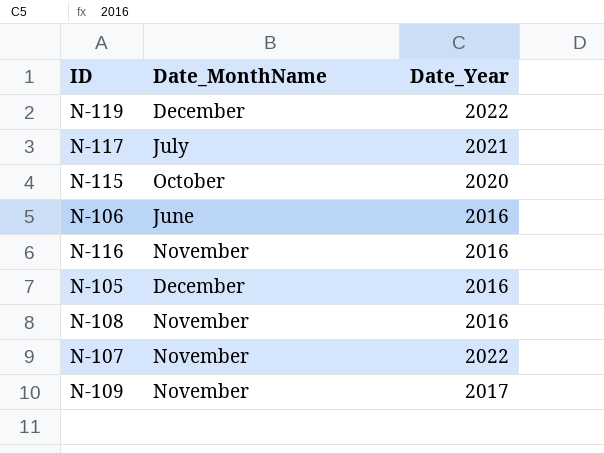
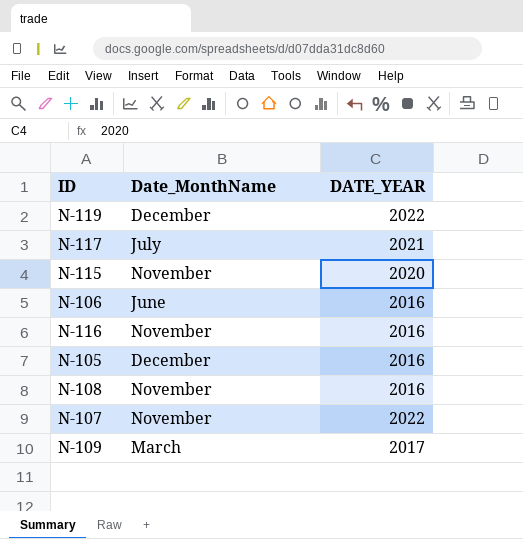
column name: Date_Year -> DATE_YEAR
N-115 | Date_MonthName: October -> November
N-109 | Date_MonthName: November -> March

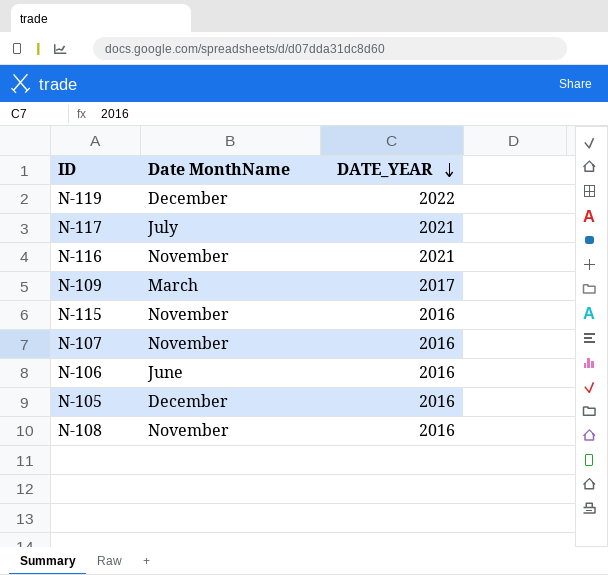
row order: none -> DATE_YEAR descending
column name: Date_MonthName -> Date MonthName
N-116 | DATE_YEAR: 2016 -> 2021
N-115 | DATE_YEAR: 2020 -> 2016
N-107 | DATE_YEAR: 2022 -> 2016

